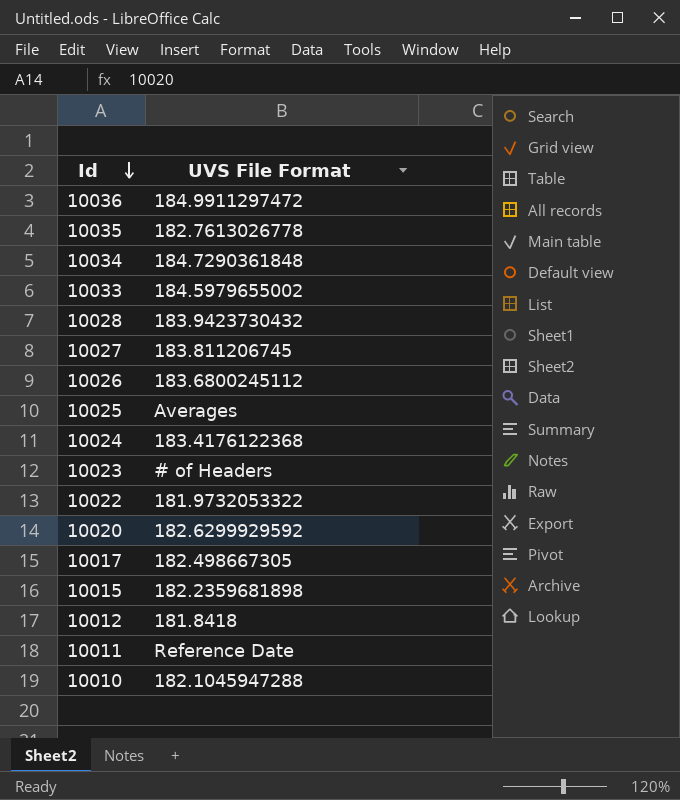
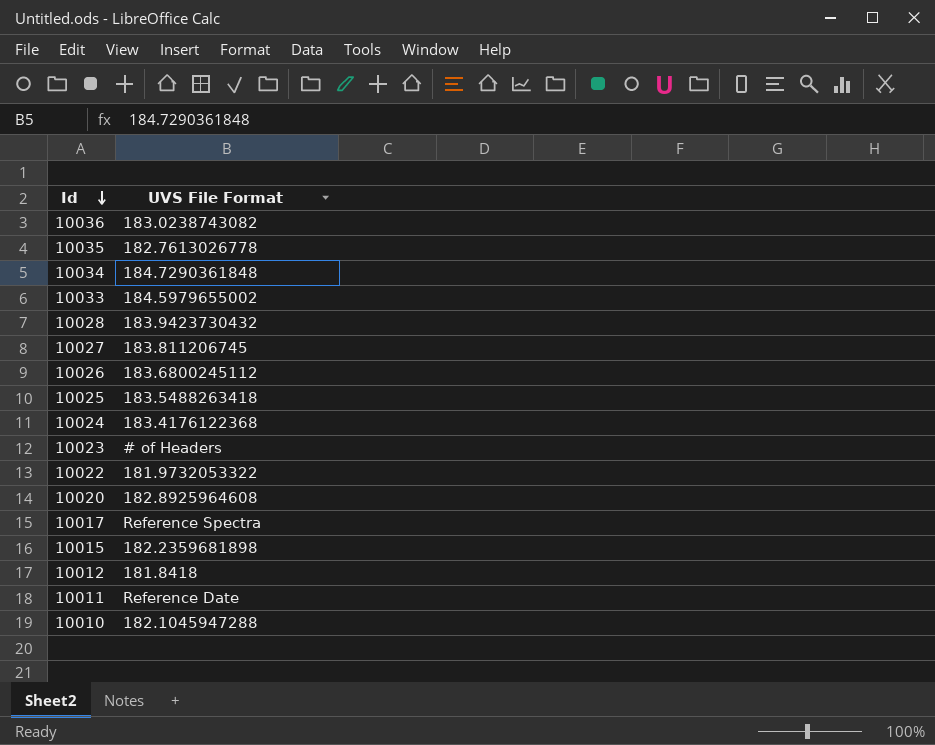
10036 | UVS File Format: 184.9911297472 -> 183.0238743082
10025 | UVS File Format: Averages -> 183.5488263418
10020 | UVS File Format: 182.6299929592 -> 182.8925964608
10017 | UVS File Format: 182.498667305 -> Reference Spectra

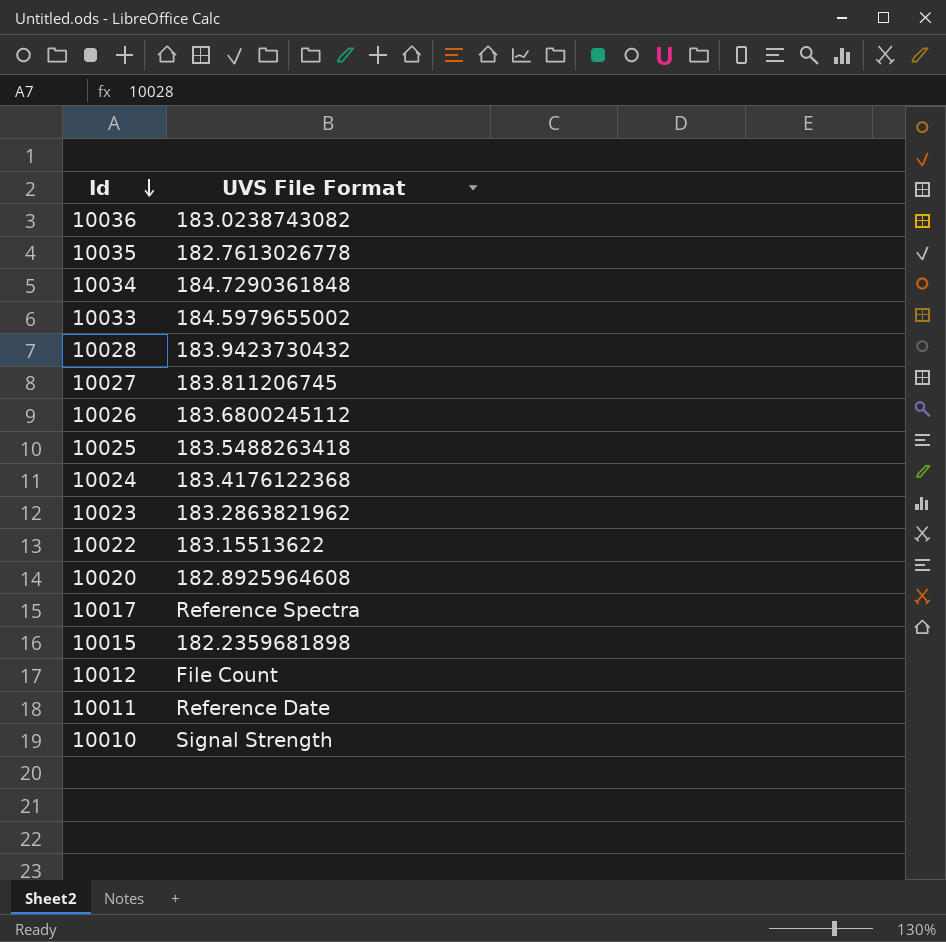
10023 | UVS File Format: # of Headers -> 183.2863821962
10022 | UVS File Format: 181.9732053322 -> 183.15513622
10012 | UVS File Format: 181.8418 -> File Count
10010 | UVS File Format: 182.1045947288 -> Signal Strength

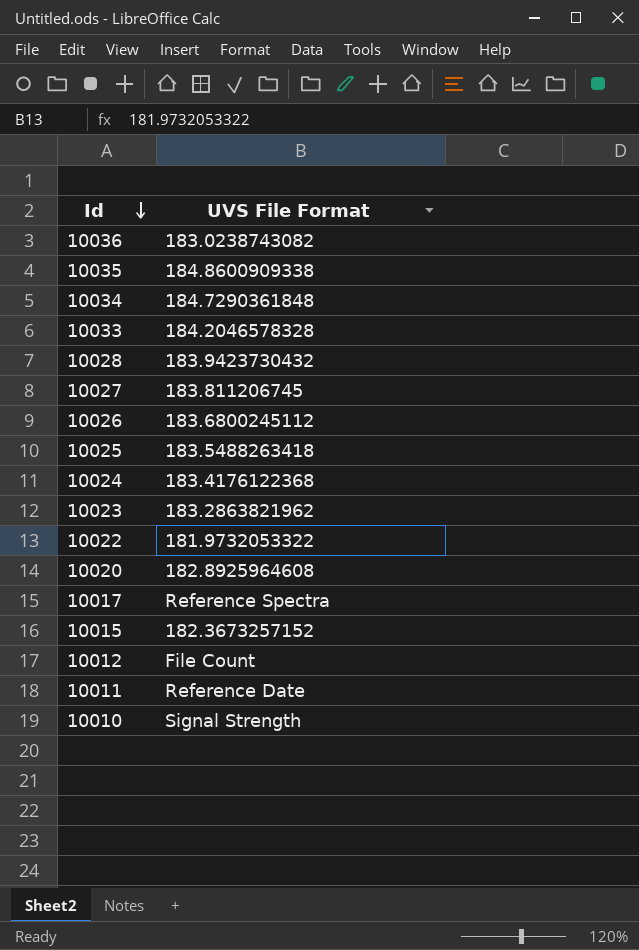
10035 | UVS File Format: 182.7613026778 -> 184.8600909338
10033 | UVS File Format: 184.5979655002 -> 184.2046578328
10022 | UVS File Format: 183.15513622 -> 181.9732053322
10015 | UVS File Format: 182.2359681898 -> 182.3673257152

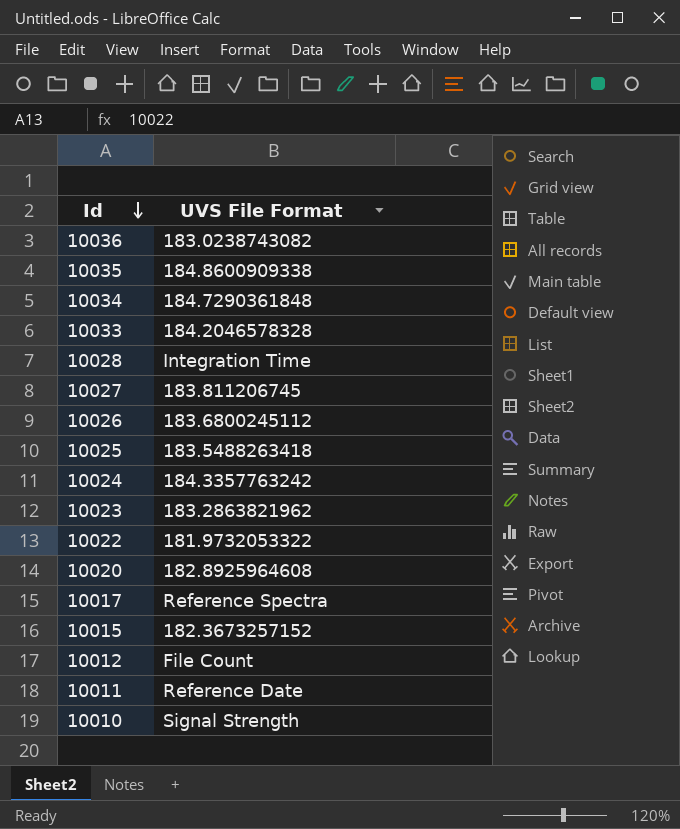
10028 | UVS File Format: 183.9423730432 -> Integration Time
10024 | UVS File Format: 183.4176122368 -> 184.3357763242

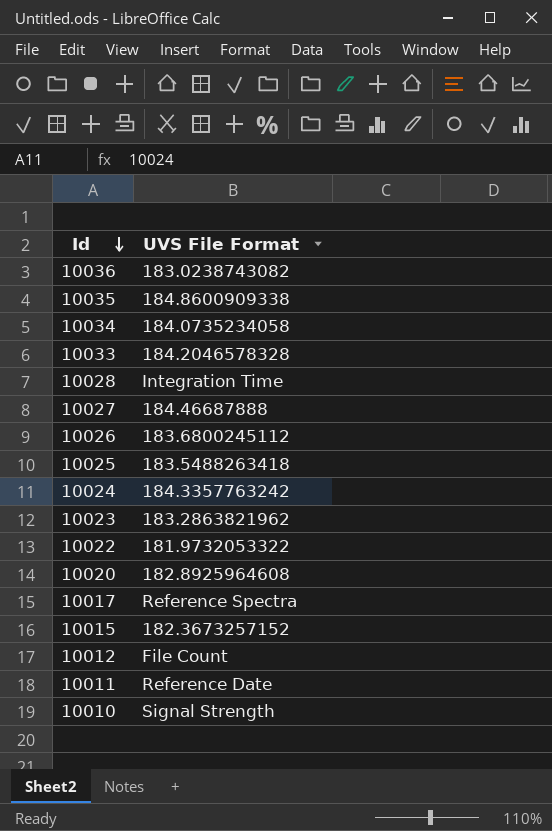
10034 | UVS File Format: 184.7290361848 -> 184.0735234058
10027 | UVS File Format: 183.811206745 -> 184.46687888

